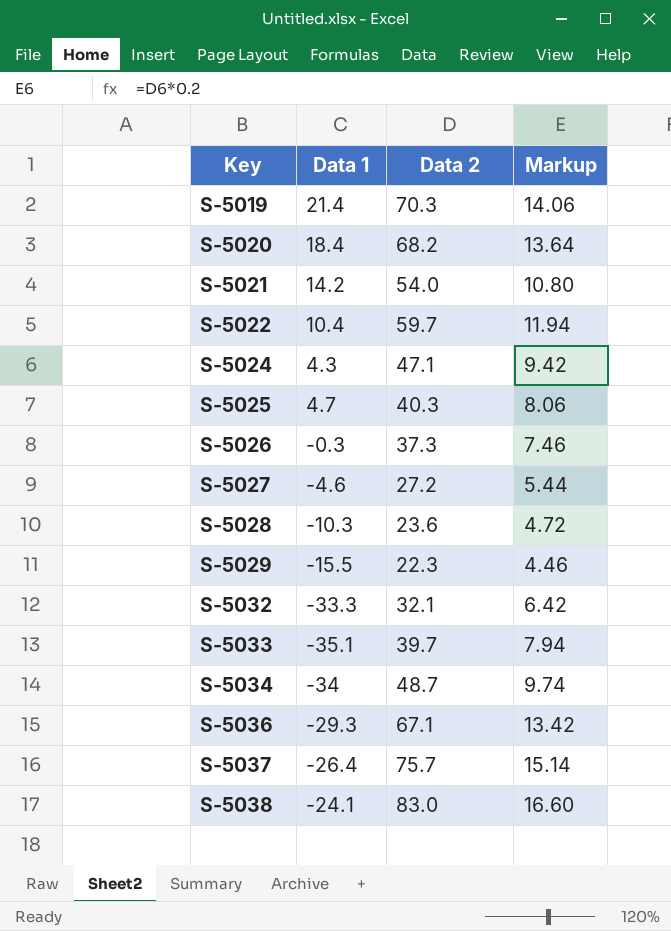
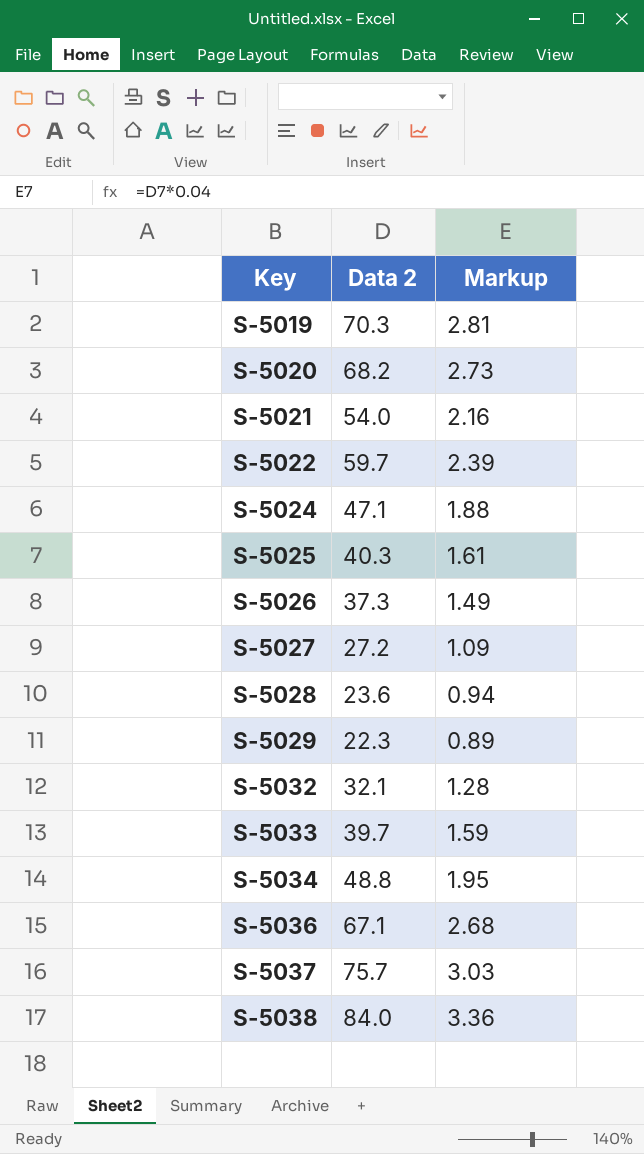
column Data 1 | position: 2 -> none
column Markup | formula: [Data 2] * 0.2 -> [Data 2] * 0.04
S-5034 | Data 2: 48.7 -> 48.8
S-5038 | Data 2: 83.0 -> 84.0

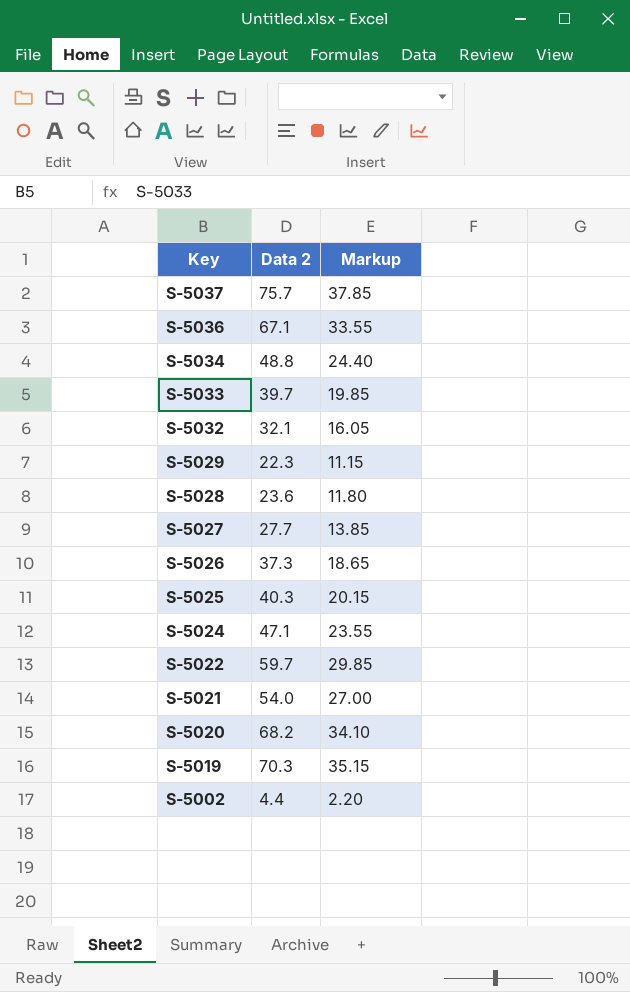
row order: Key ascending -> Key descending
column Markup | formula: [Data 2] * 0.04 -> [Data 2] * 0.5
row S-5038: 84.0 | 3.36 -> none
S-5027 | Data 2: 27.2 -> 27.7
row S-5002: none -> 4.4 | 2.20

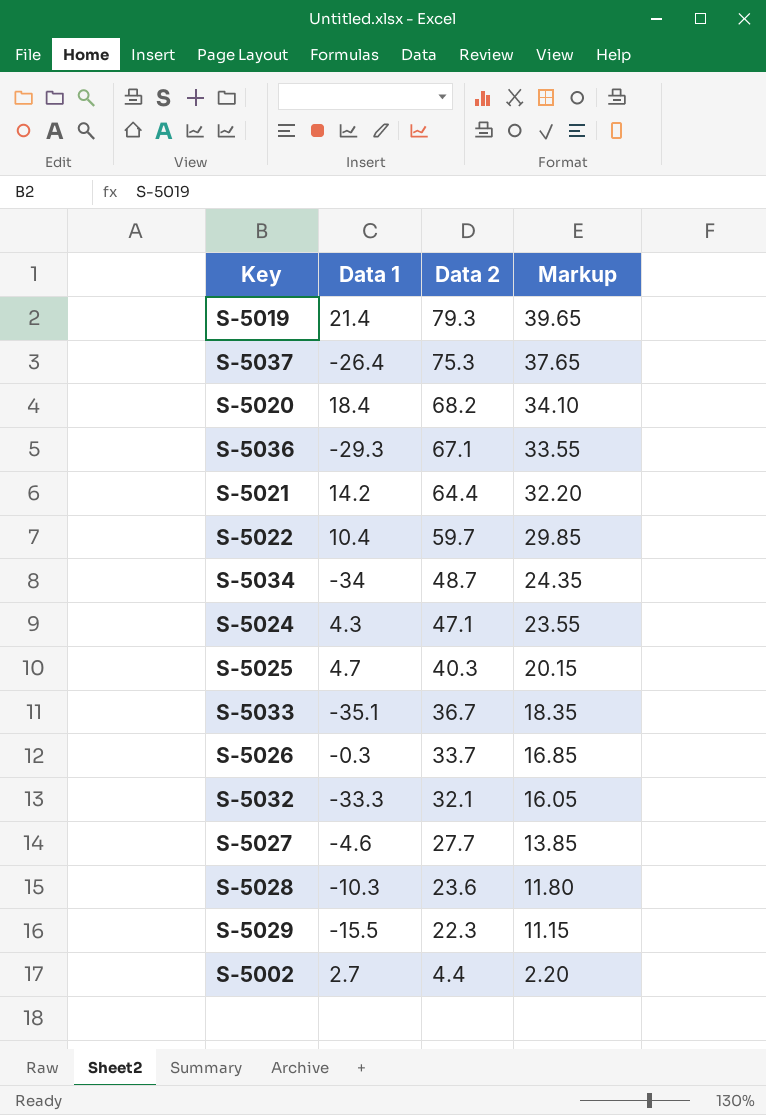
row order: Key descending -> Data 2 descending
column Data 1 | position: none -> 2
S-5019 | Data 2: 70.3 -> 79.3
S-5019 | Markup: 35.15 -> 39.65
S-5037 | Data 2: 75.7 -> 75.3
S-5037 | Markup: 37.85 -> 37.65
S-5021 | Data 2: 54.0 -> 64.4
S-5021 | Markup: 27.00 -> 32.20
S-5034 | Data 2: 48.8 -> 48.7
S-5034 | Markup: 24.40 -> 24.35
S-5033 | Data 2: 39.7 -> 36.7
S-5033 | Markup: 19.85 -> 18.35
S-5026 | Data 2: 37.3 -> 33.7
S-5026 | Markup: 18.65 -> 16.85

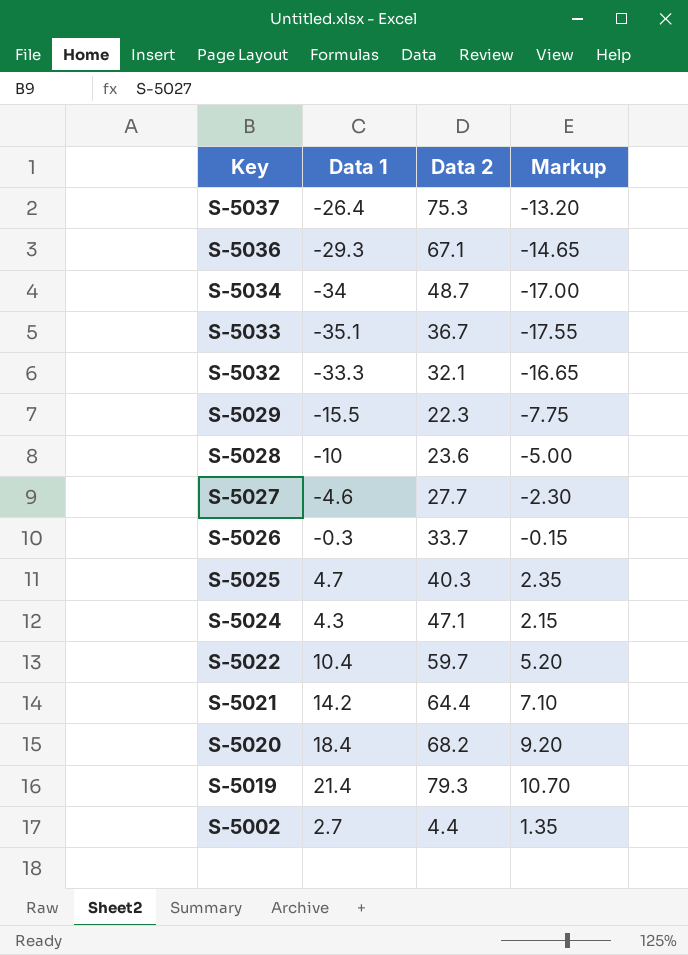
row order: Data 2 descending -> Key descending
column Markup | formula: [Data 2] * 0.5 -> [Data 1] * 0.5
S-5028 | Data 1: -10.3 -> -10

